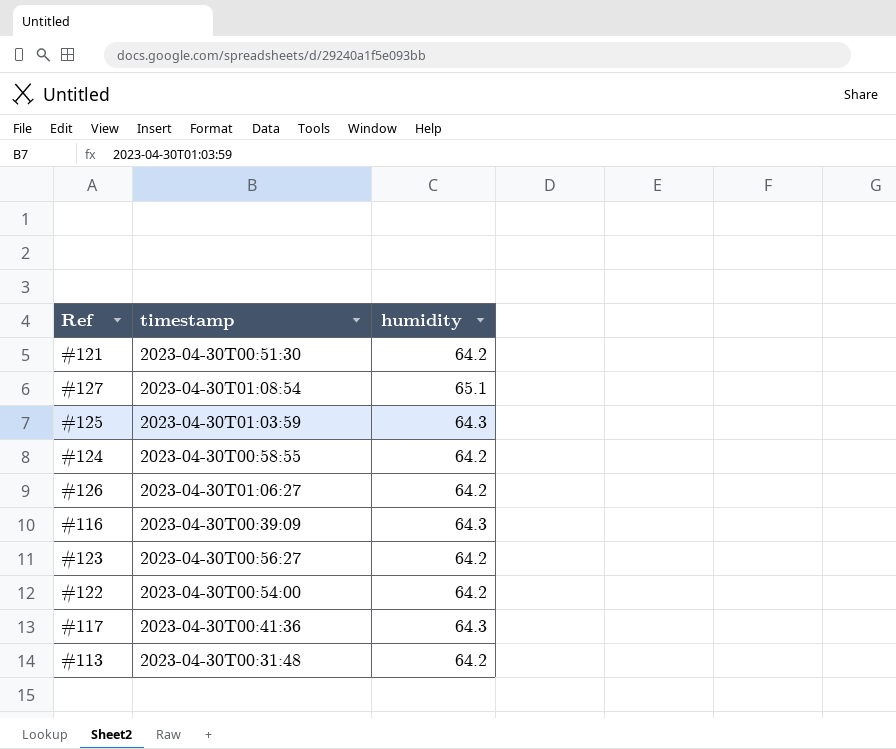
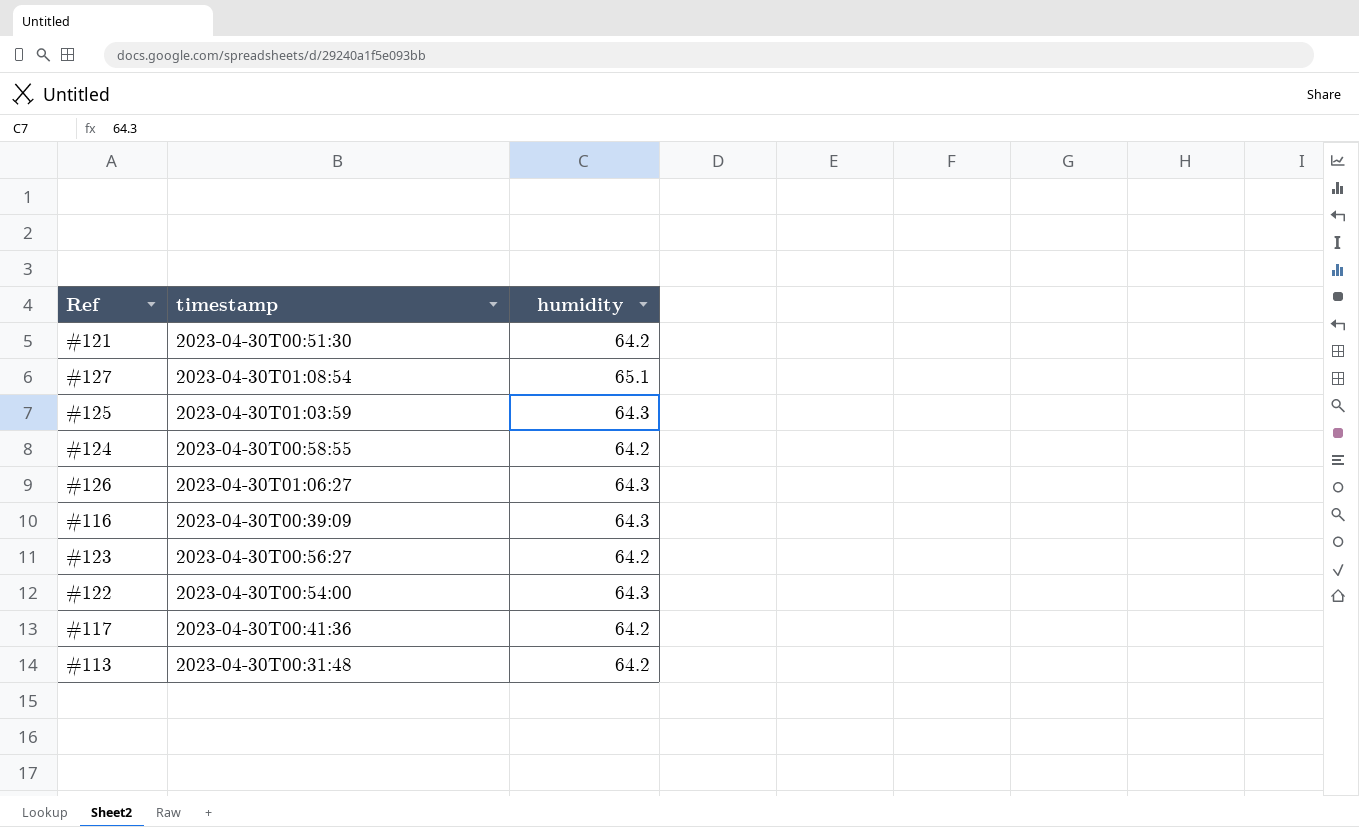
#126 | humidity: 64.2 -> 64.3
#122 | humidity: 64.2 -> 64.3
#117 | humidity: 64.3 -> 64.2

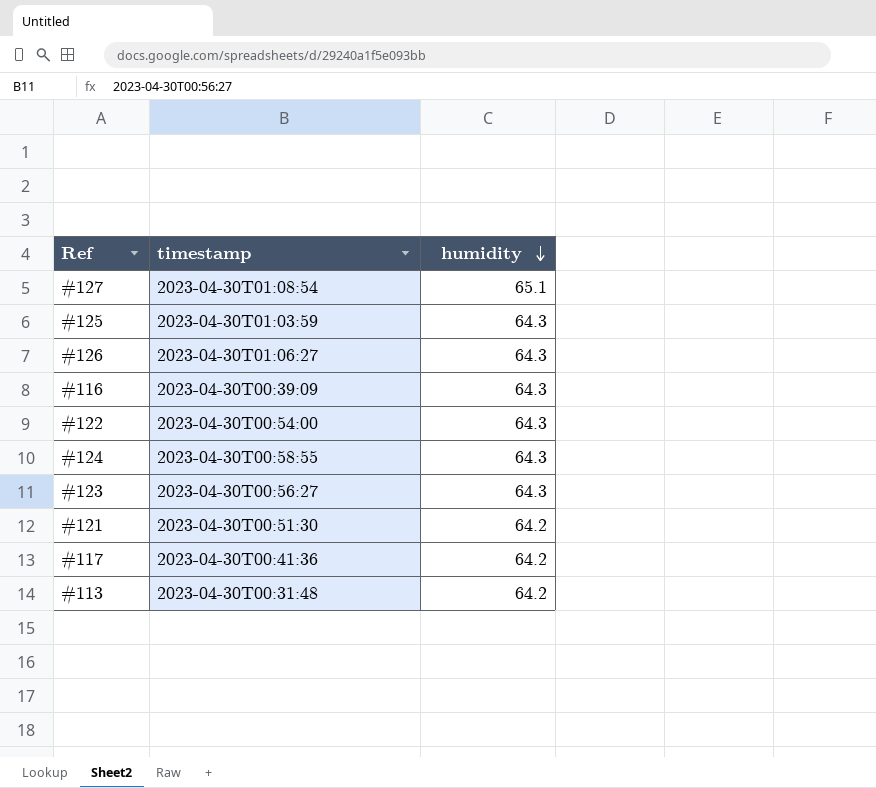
row order: none -> humidity descending
#124 | humidity: 64.2 -> 64.3
#123 | humidity: 64.2 -> 64.3

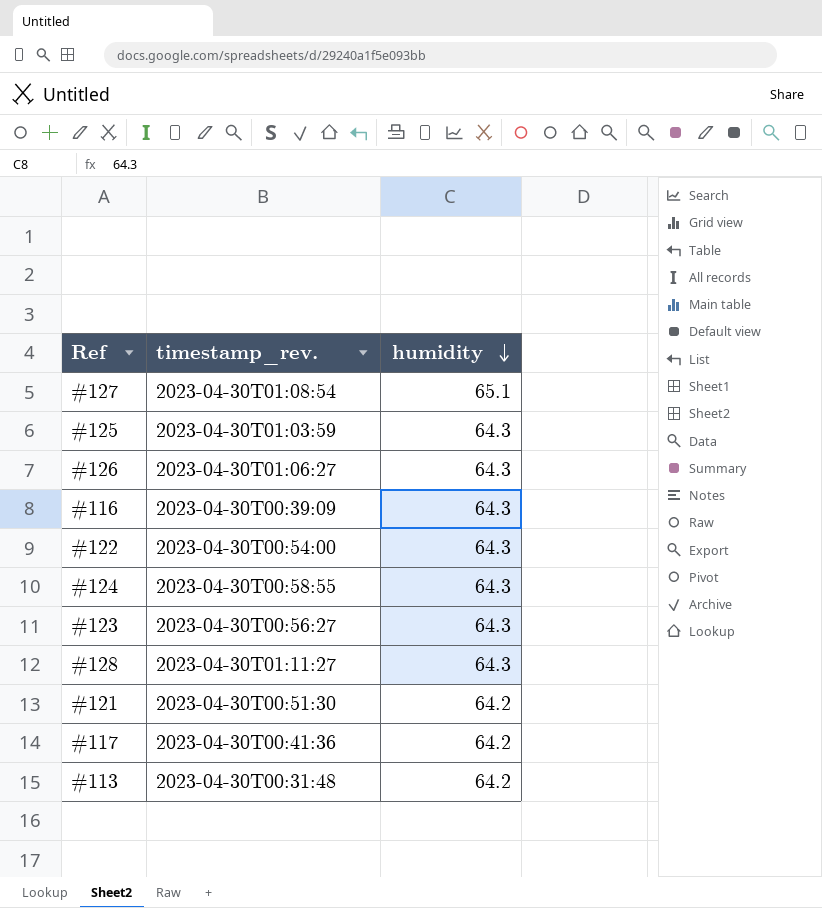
column name: timestamp -> timestamp_rev.
row #128: none -> 2023-04-30T01:11:27 | 64.3

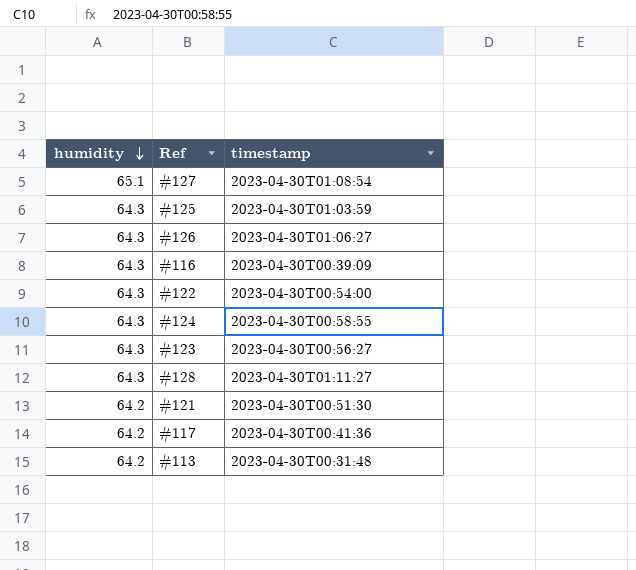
column humidity | position: 3 -> 1
column name: timestamp_rev. -> timestamp

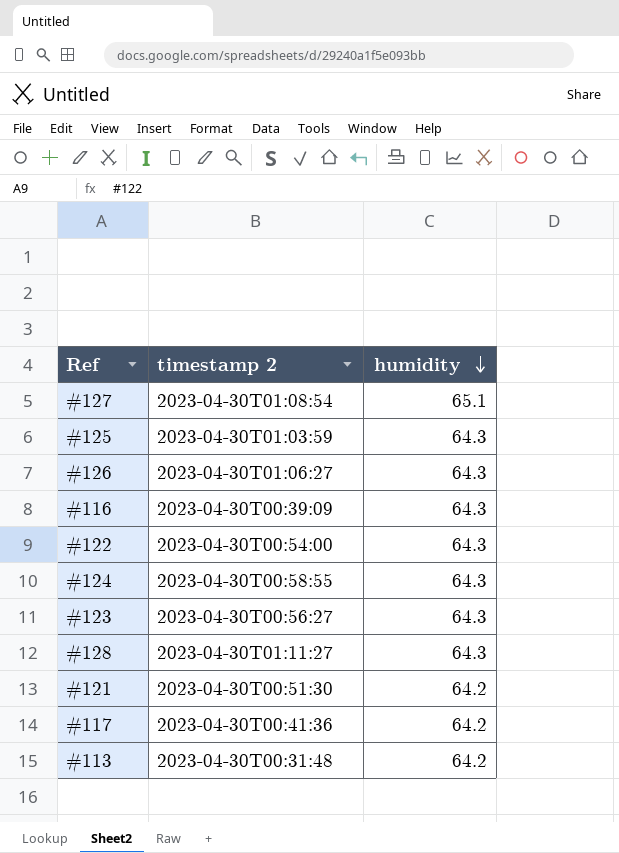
column name: timestamp -> timestamp 2
column humidity | position: 1 -> 3

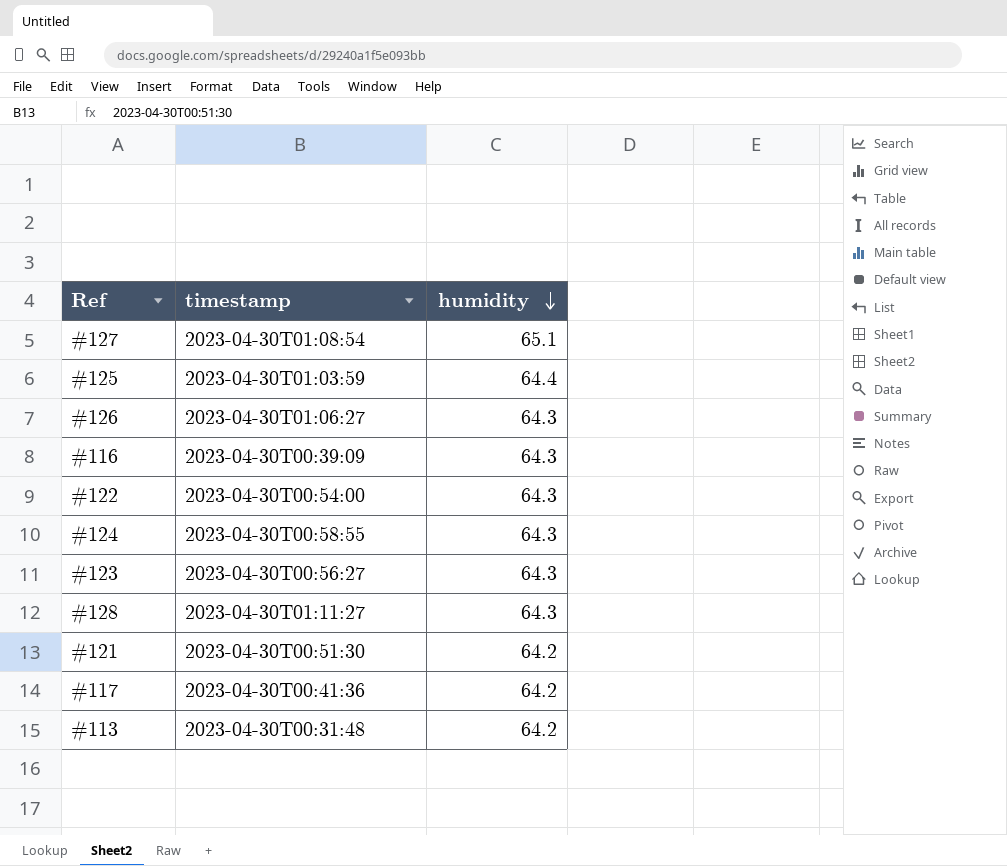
column name: timestamp 2 -> timestamp
#125 | humidity: 64.3 -> 64.4

